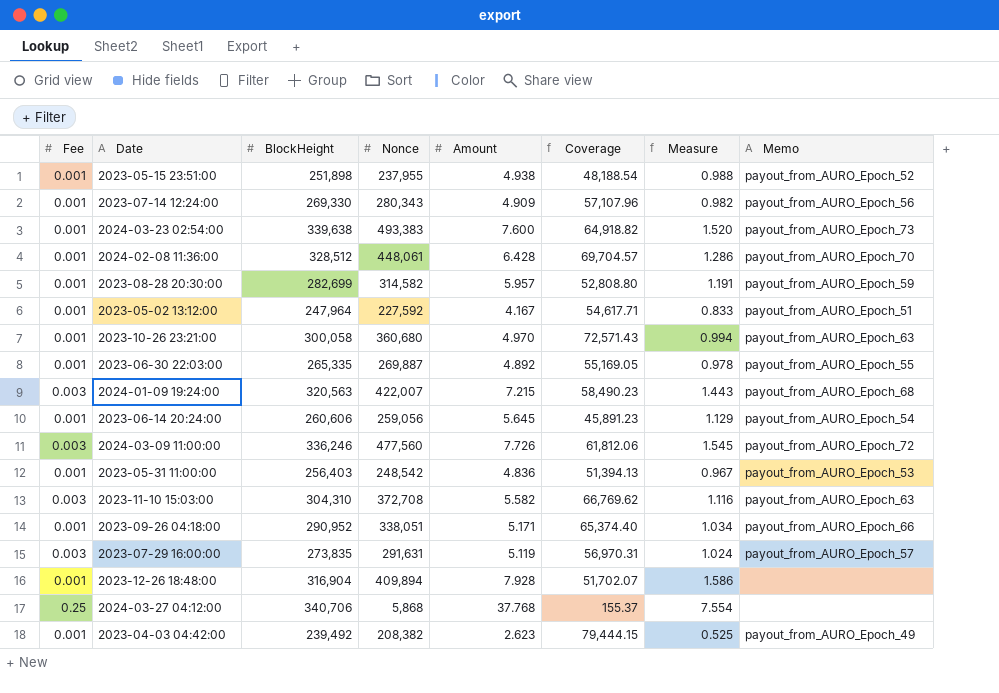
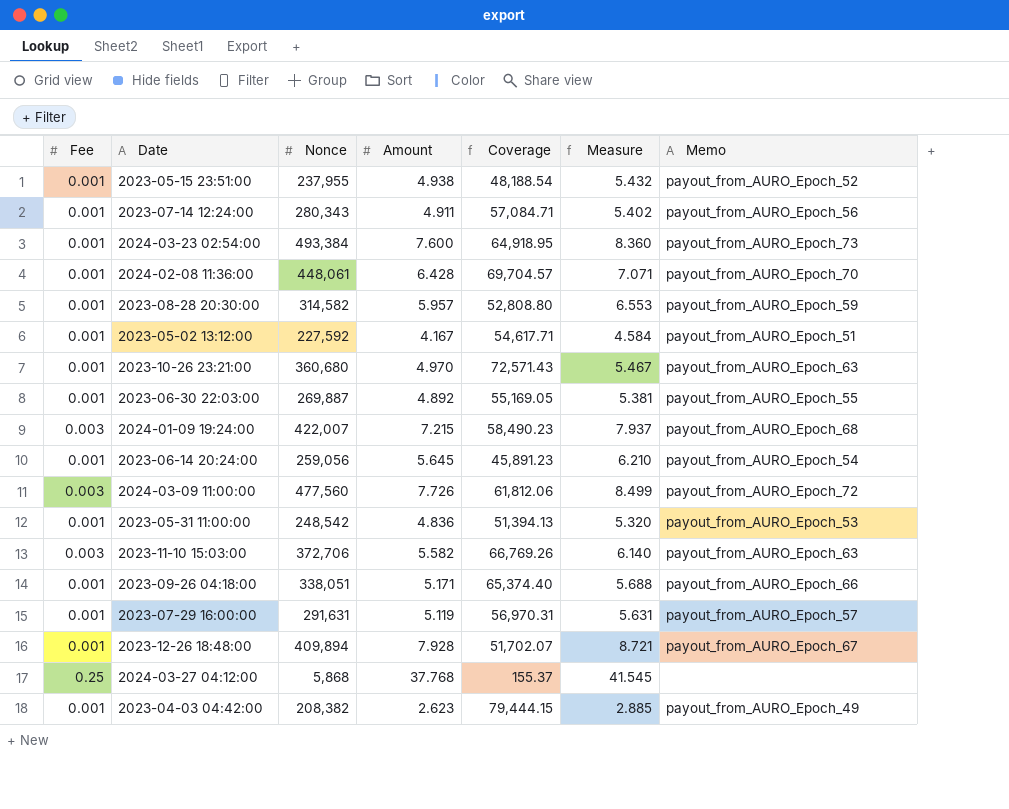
column BlockHeight | position: 3 -> none
column Measure | formula: [Amount] * 0.2 -> [Amount] * 1.1
2023-07-14 12:24:00 | Amount: 4.909 -> 4.911
2023-07-14 12:24:00 | Coverage: 57,107.96 -> 57,084.71
2024-03-23 02:54:00 | Nonce: 493,383 -> 493,384
2024-03-23 02:54:00 | Coverage: 64,918.82 -> 64,918.95
2023-11-10 15:03:00 | Nonce: 372,708 -> 372,706
2023-11-10 15:03:00 | Coverage: 66,769.62 -> 66,769.26
2023-07-29 16:00:00 | Fee: 0.003 -> 0.001
2023-12-26 18:48:00 | Memo: none -> payout_from_AURO_Epoch_67

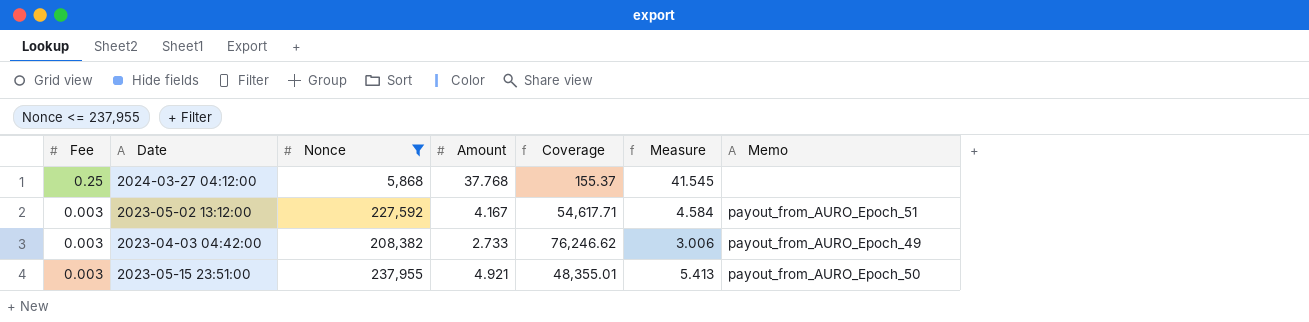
filter: none -> Nonce <= 237,955
row order: none -> Fee descending
2023-05-02 13:12:00 | Fee: 0.001 -> 0.003
2023-04-03 04:42:00 | Fee: 0.001 -> 0.003
2023-04-03 04:42:00 | Amount: 2.623 -> 2.733
2023-04-03 04:42:00 | Coverage: 79,444.15 -> 76,246.62
2023-04-03 04:42:00 | Measure: 2.885 -> 3.006
2023-05-15 23:51:00 | Fee: 0.001 -> 0.003
2023-05-15 23:51:00 | Amount: 4.938 -> 4.921
2023-05-15 23:51:00 | Coverage: 48,188.54 -> 48,355.01
2023-05-15 23:51:00 | Measure: 5.432 -> 5.413
2023-05-15 23:51:00 | Memo: payout_from_AURO_Epoch_52 -> payout_from_AURO_Epoch_50

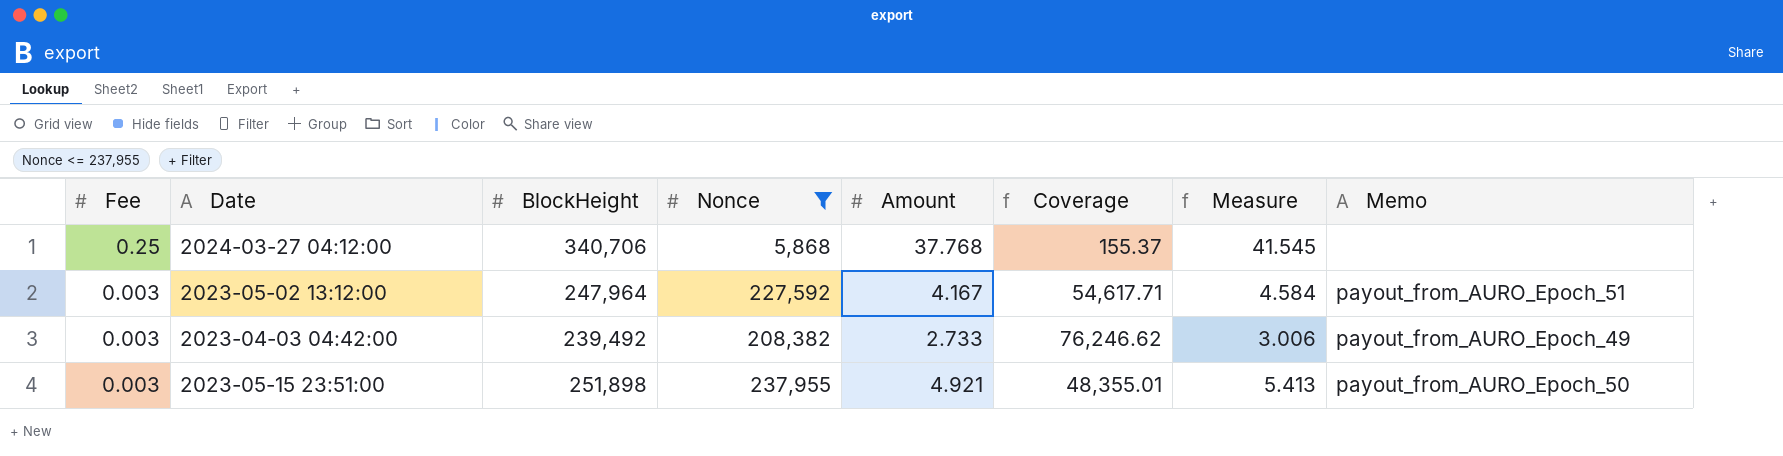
column BlockHeight | position: none -> 3

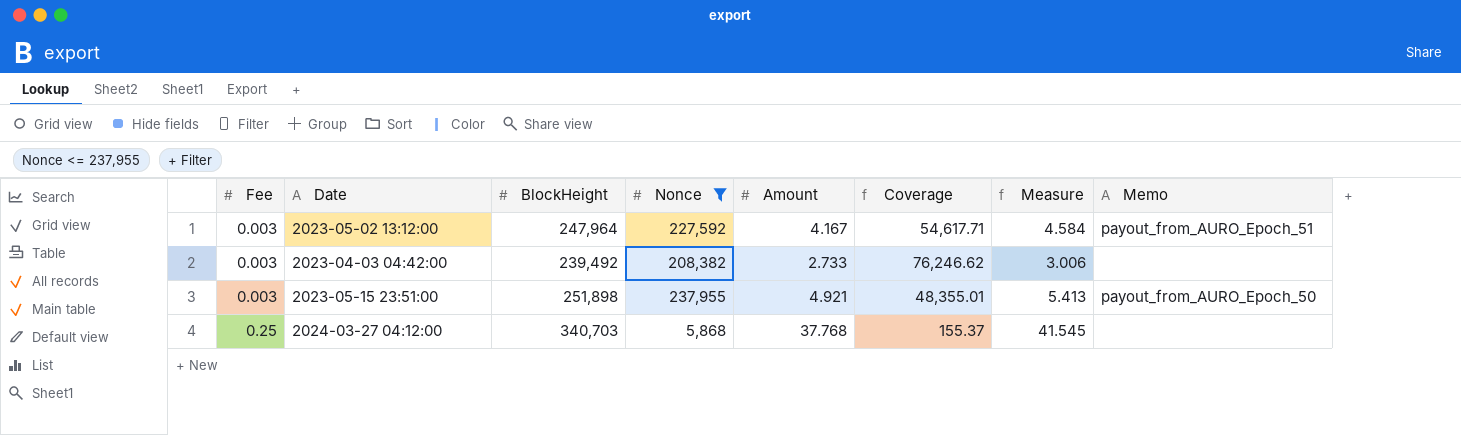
row order: Fee descending -> Fee ascending
2023-04-03 04:42:00 | Memo: payout_from_AURO_Epoch_49 -> none
2024-03-27 04:12:00 | BlockHeight: 340,706 -> 340,703

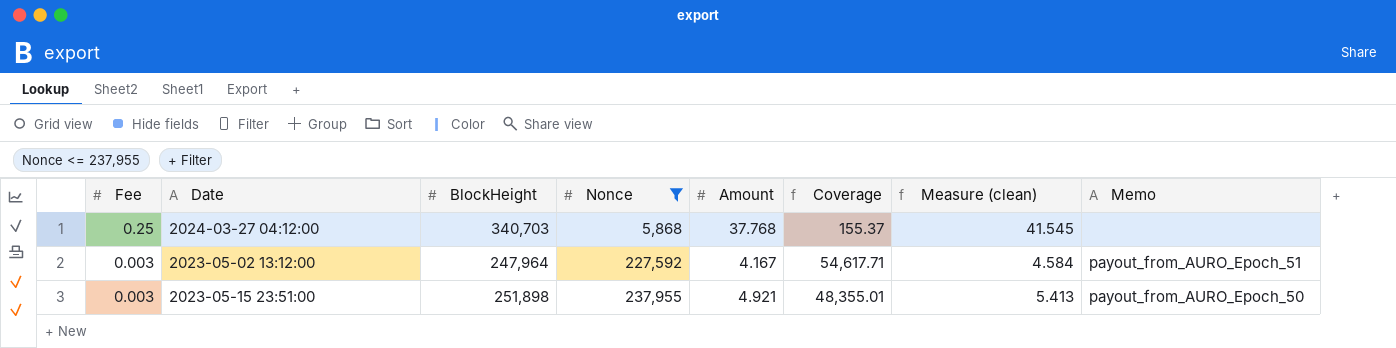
row order: Fee ascending -> Fee descending
column name: Measure -> Measure (clean)
row 2023-04-03 04:42:00: 0.003 | 239,492 | 208,382 | 2.733 | 76,246.62 | 3.006 | none -> none

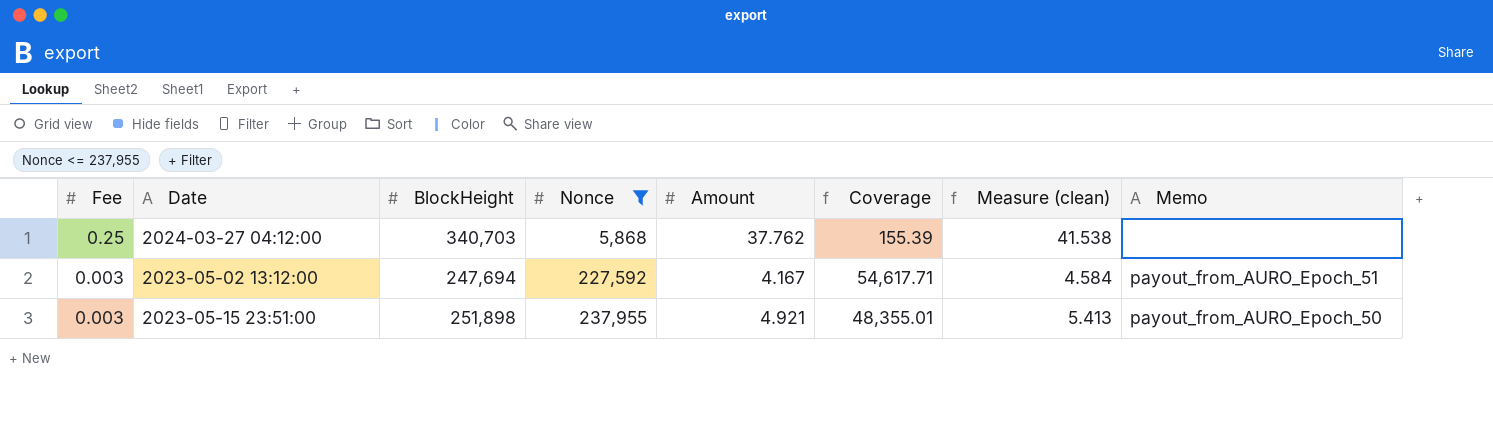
2024-03-27 04:12:00 | Amount: 37.768 -> 37.762
2024-03-27 04:12:00 | Coverage: 155.37 -> 155.39
2024-03-27 04:12:00 | Measure (clean): 41.545 -> 41.538
2023-05-02 13:12:00 | BlockHeight: 247,964 -> 247,694

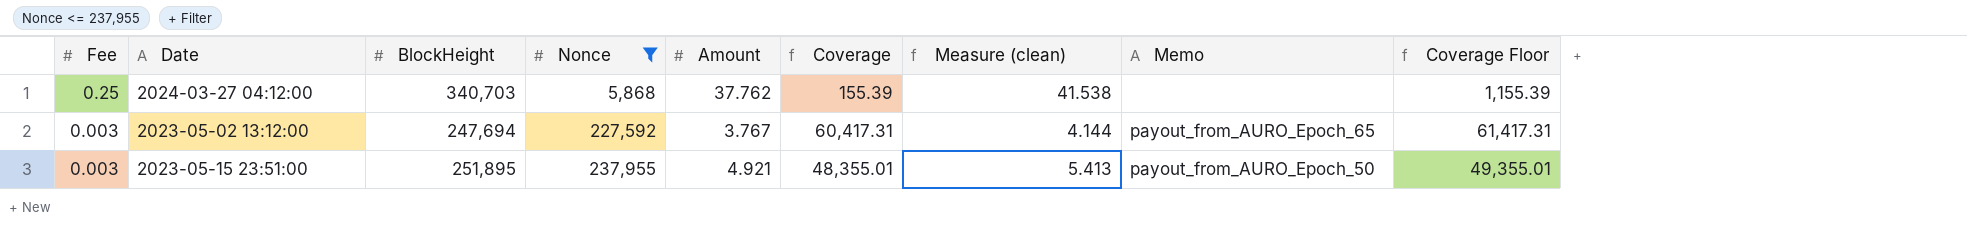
column Coverage Floor | formula: none -> [Coverage] + 1000
2023-05-02 13:12:00 | Amount: 4.167 -> 3.767
2023-05-02 13:12:00 | Coverage: 54,617.71 -> 60,417.31
2023-05-02 13:12:00 | Measure (clean): 4.584 -> 4.144
2023-05-02 13:12:00 | Memo: payout_from_AURO_Epoch_51 -> payout_from_AURO_Epoch_65
2023-05-15 23:51:00 | BlockHeight: 251,898 -> 251,895

